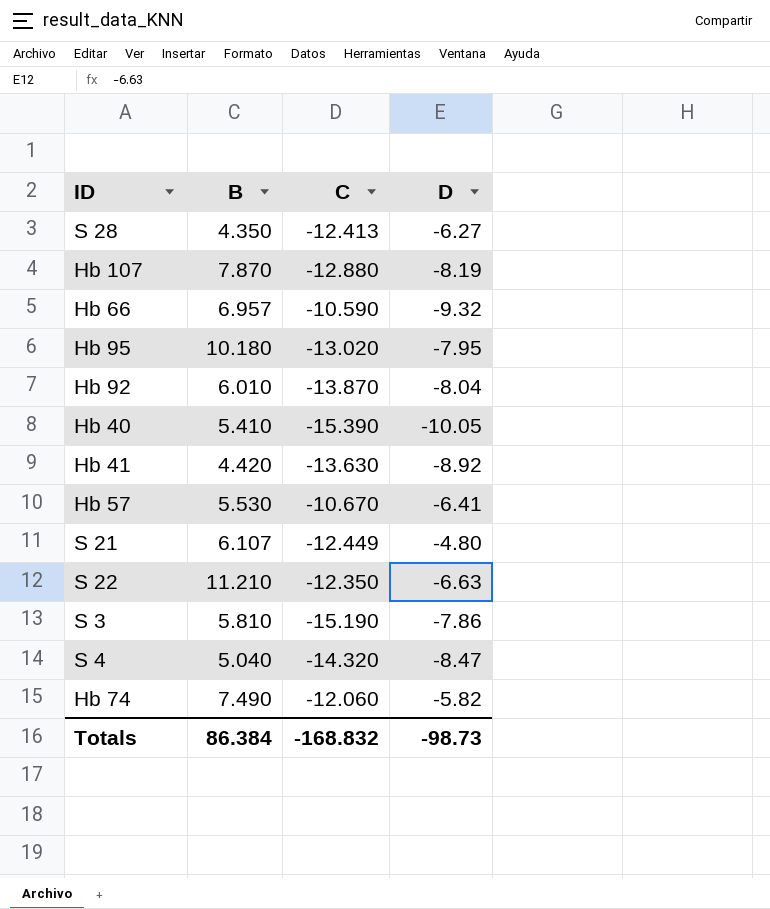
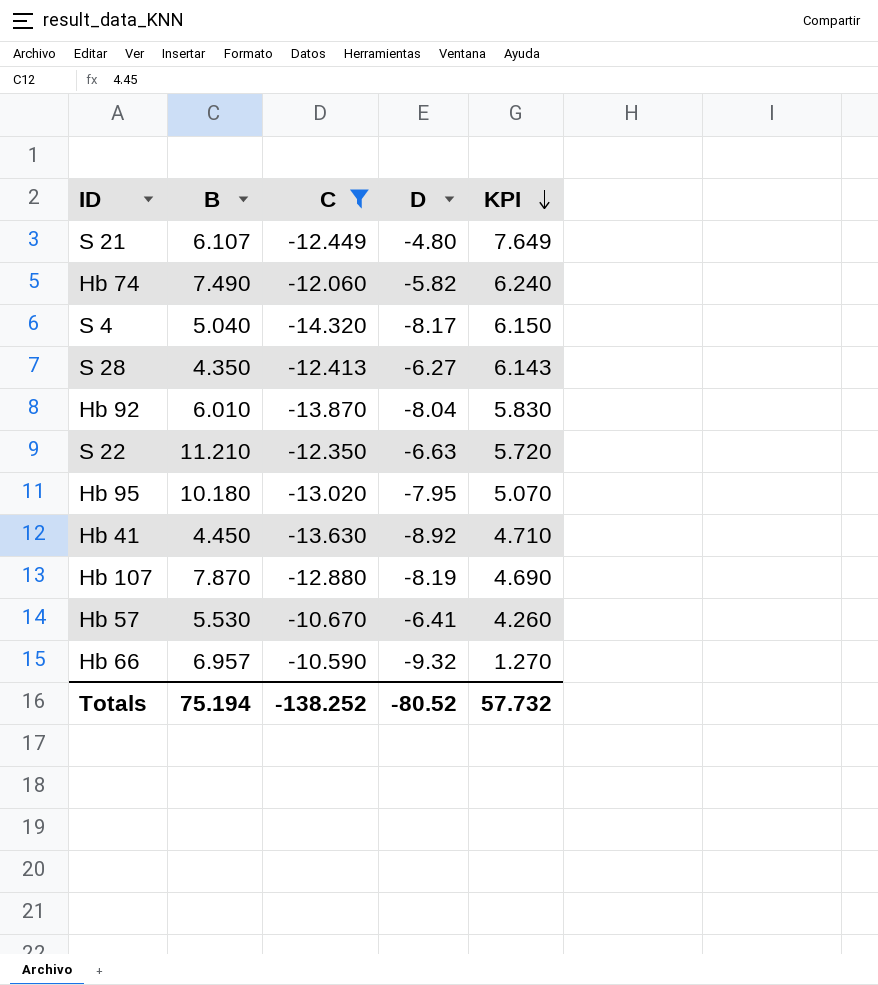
filter: none -> C >= -14.320
row order: none -> KPI descending
column KPI | formula: none -> [D] - [C]
S 4 | D: -8.47 -> -8.17
Hb 41 | B: 4.420 -> 4.450
Totals | B: 86.384 -> 75.194
Totals | C: -168.832 -> -138.252
Totals | D: -98.73 -> -80.52

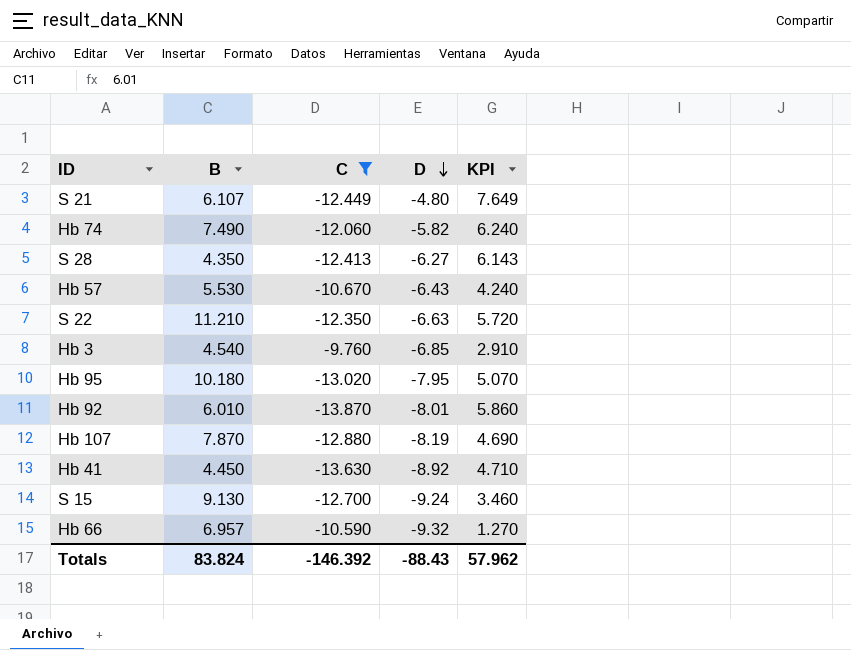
row order: KPI descending -> D descending
row S 4: 5.040 | -14.320 | -8.17 | 6.150 -> none
Hb 57 | D: -6.41 -> -6.43
Hb 57 | KPI: 4.260 -> 4.240
row Hb 3: none -> 4.540 | -9.760 | -6.85 | 2.910
Hb 92 | D: -8.04 -> -8.01
Hb 92 | KPI: 5.830 -> 5.860
row S 15: none -> 9.130 | -12.700 | -9.24 | 3.460
Totals | B: 75.194 -> 83.824
Totals | C: -138.252 -> -146.392
Totals | D: -80.52 -> -88.43
Totals | KPI: 57.732 -> 57.962

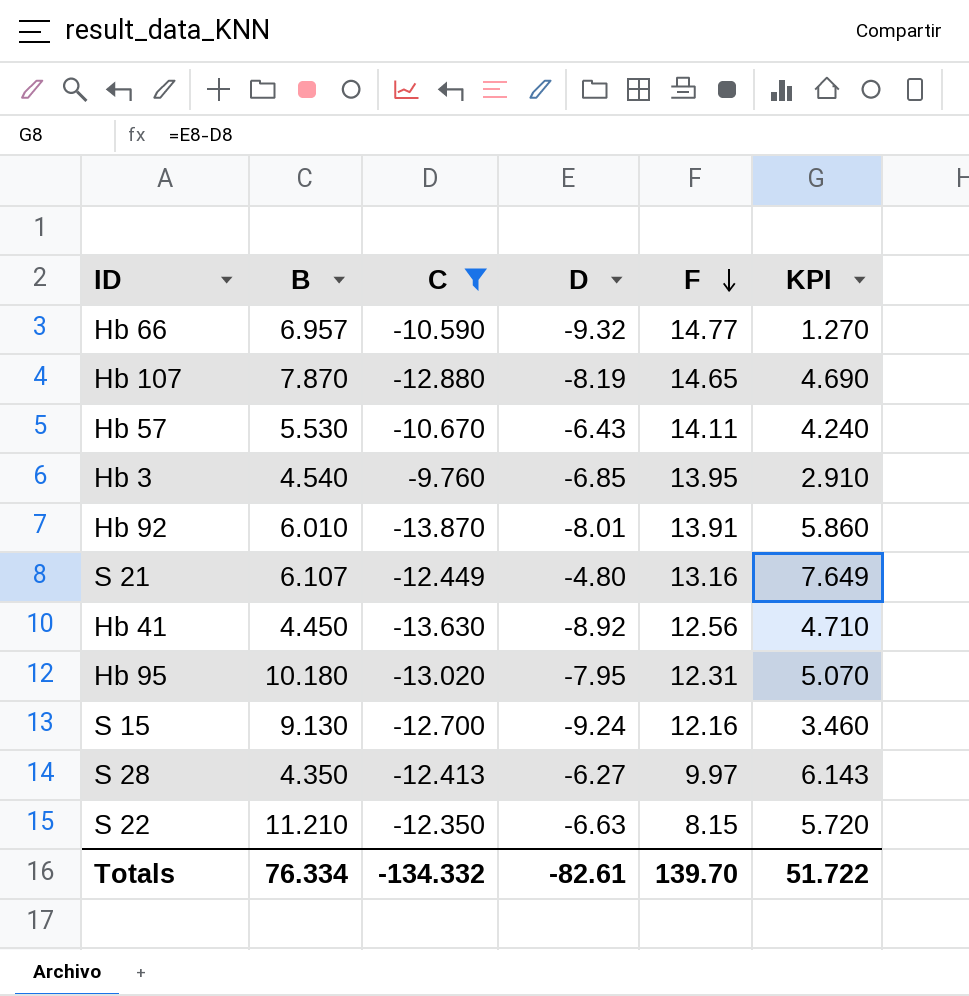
row order: D descending -> F descending
column F | position: none -> 5
row Hb 74: 7.490 | -12.060 | -5.82 | 6.240 -> none
Totals | B: 83.824 -> 76.334
Totals | C: -146.392 -> -134.332
Totals | D: -88.43 -> -82.61
Totals | KPI: 57.962 -> 51.722

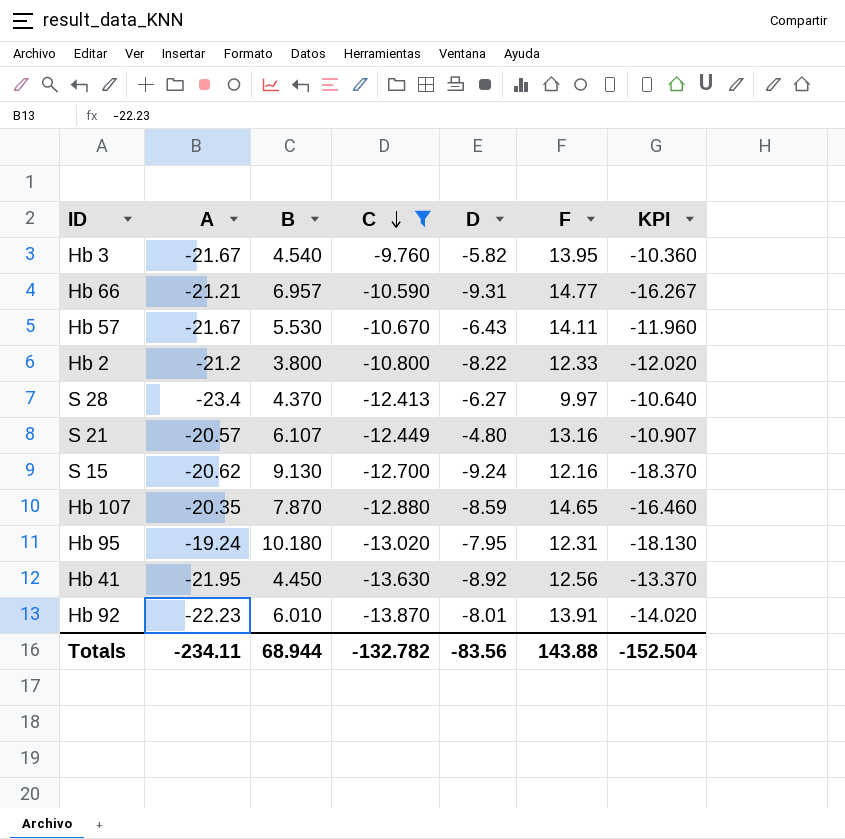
row order: F descending -> C descending
column A | position: none -> 2
column KPI | formula: [D] - [C] -> [D] - [B]
row S 22: 11.210 | -12.350 | -6.63 | 8.15 | 5.720 -> none
Hb 3 | D: -6.85 -> -5.82
Hb 66 | D: -9.32 -> -9.31
row Hb 2: none -> -21.2 | 3.800 | -10.800 | -8.22 | 12.33 | -12.020
S 28 | B: 4.350 -> 4.370
Hb 107 | D: -8.19 -> -8.59
Totals | B: 76.334 -> 68.944
Totals | C: -134.332 -> -132.782
Totals | D: -82.61 -> -83.56
Totals | F: 139.70 -> 143.88
Totals | KPI: 51.722 -> -152.504

